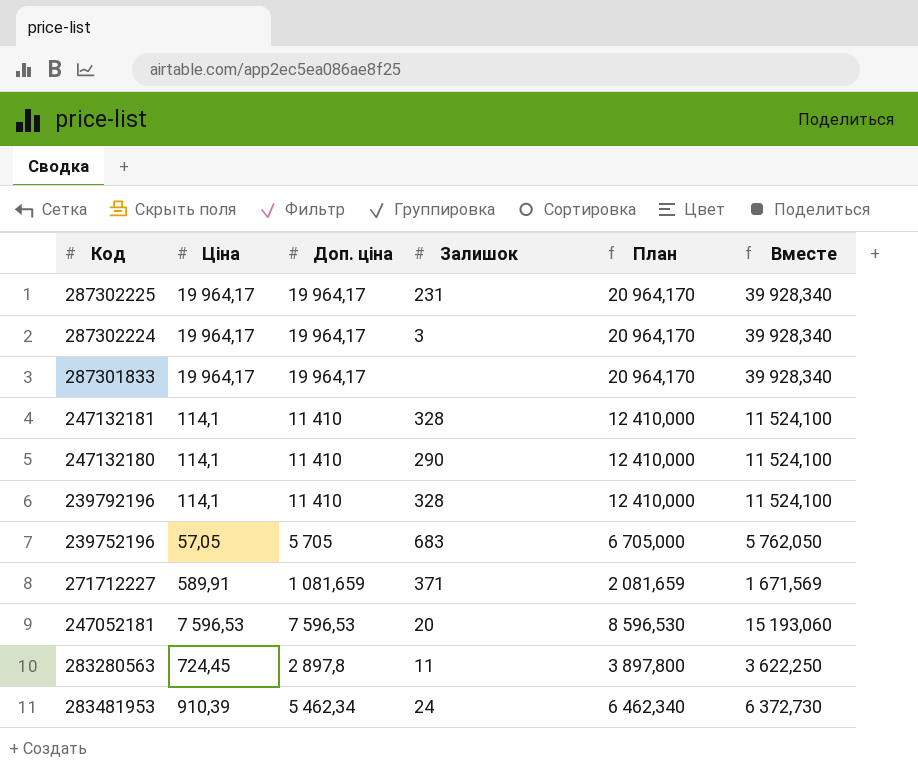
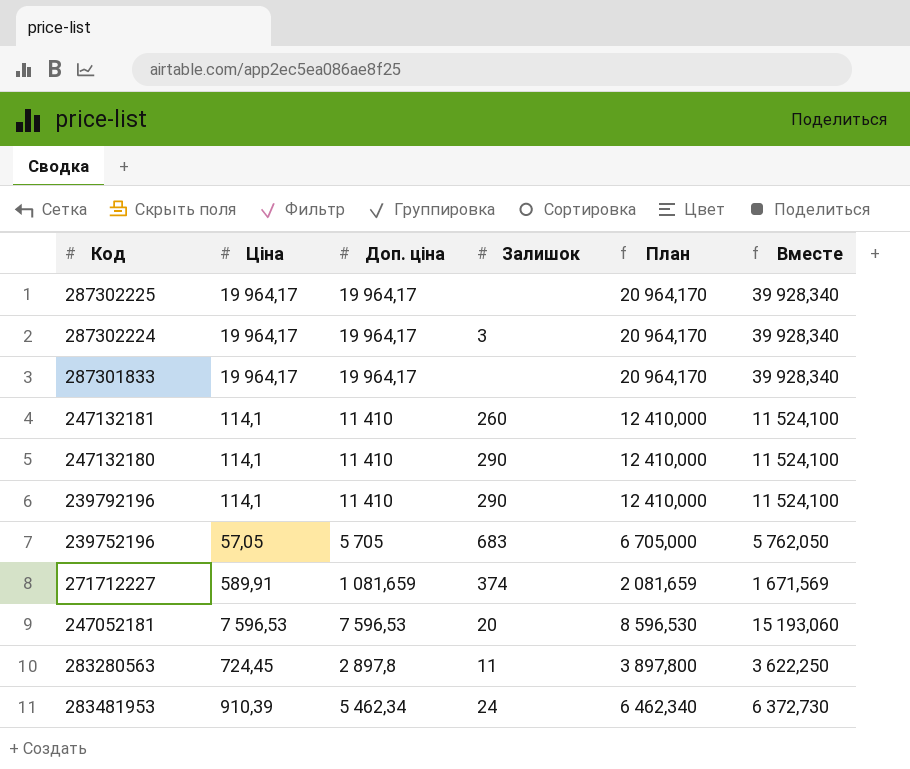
287302225 | Залишок: 231 -> none
247132181 | Залишок: 328 -> 260
239792196 | Залишок: 328 -> 290
271712227 | Залишок: 371 -> 374

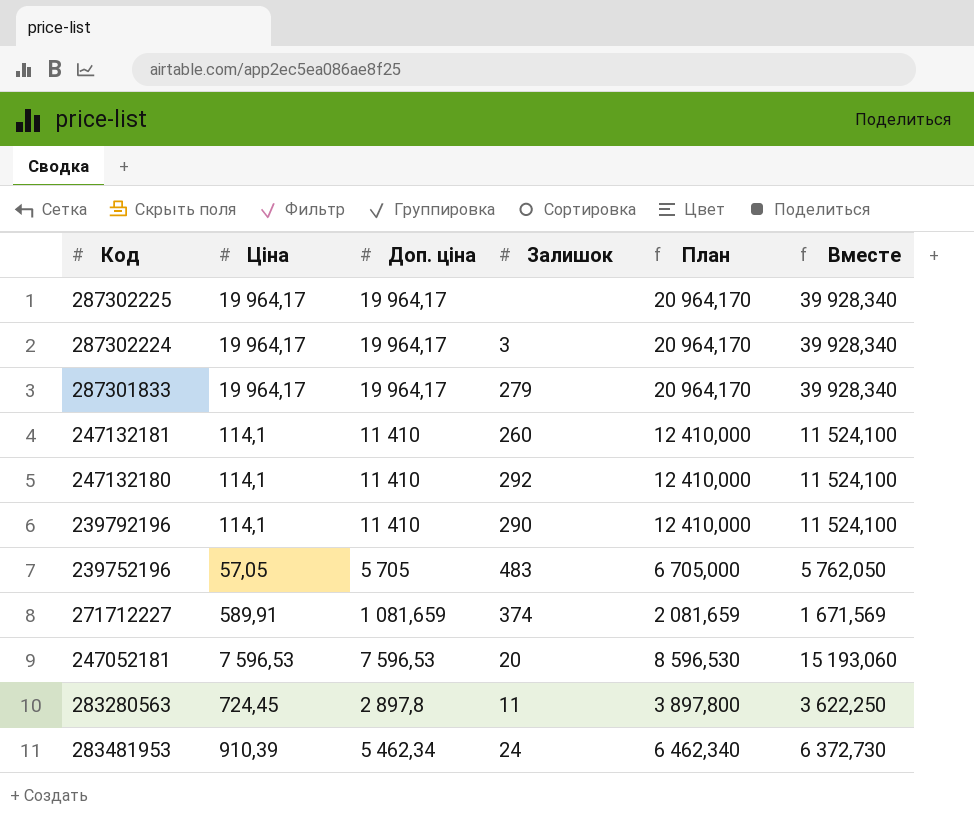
287301833 | Залишок: none -> 279
247132180 | Залишок: 290 -> 292
239752196 | Залишок: 683 -> 483

